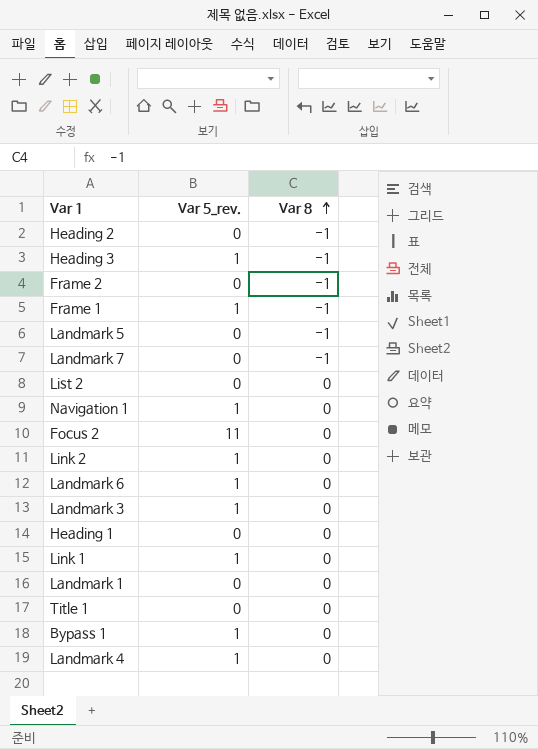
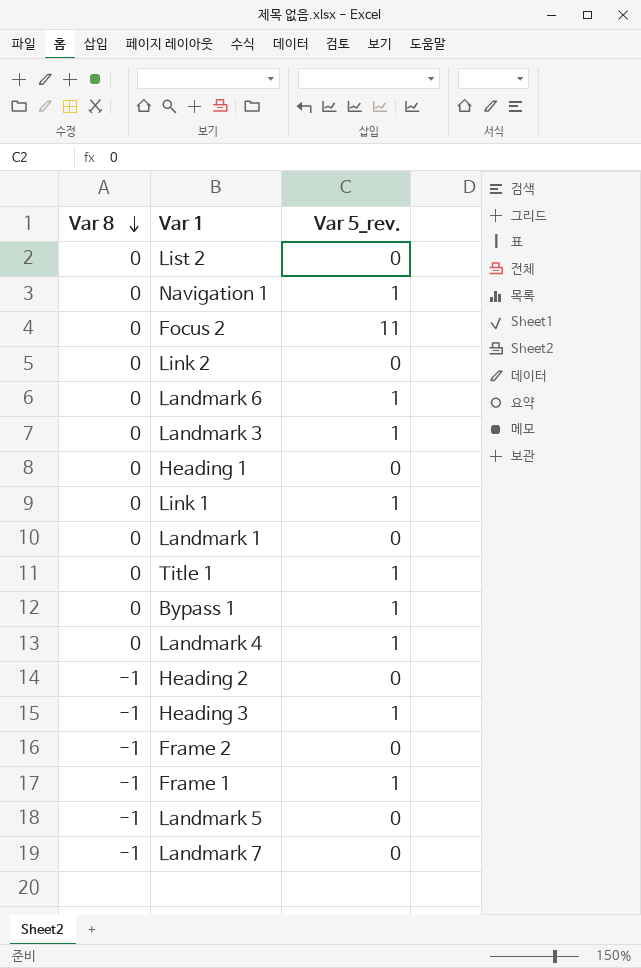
row order: Var 8 ascending -> Var 8 descending
column Var 8 | position: 3 -> 1
Link 2 | Var 5_rev.: 1 -> 0
Title 1 | Var 5_rev.: 0 -> 1

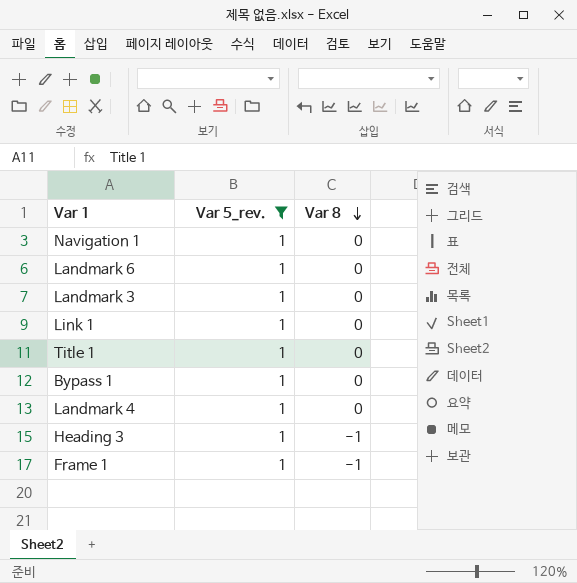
filter: none -> Var 5_rev. = 1
column Var 8 | position: 1 -> 3

